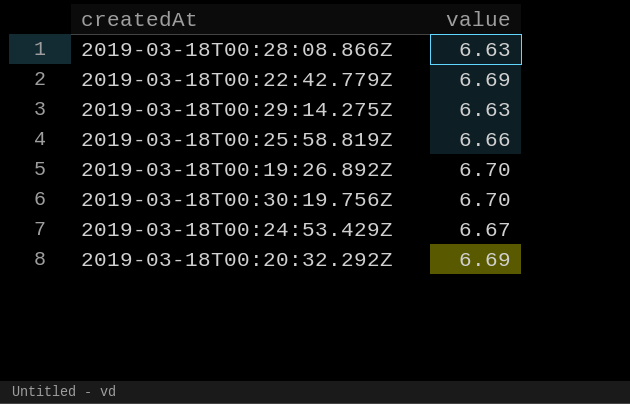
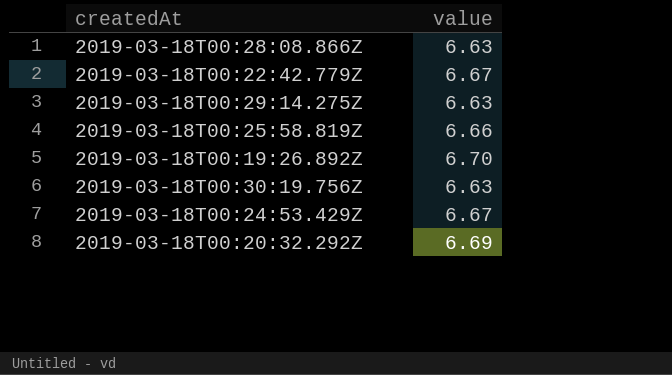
2019-03-18T00:22:42.779Z | value: 6.69 -> 6.67
2019-03-18T00:30:19.756Z | value: 6.70 -> 6.63

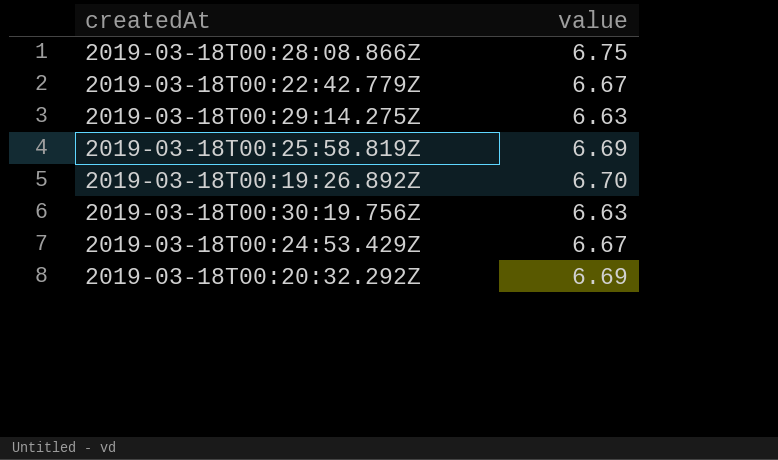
2019-03-18T00:28:08.866Z | value: 6.63 -> 6.75
2019-03-18T00:25:58.819Z | value: 6.66 -> 6.69

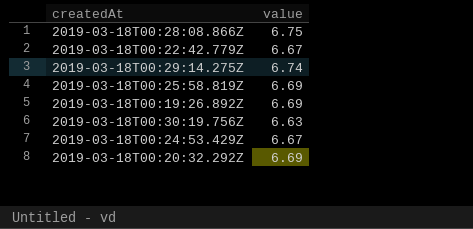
2019-03-18T00:29:14.275Z | value: 6.63 -> 6.74
2019-03-18T00:19:26.892Z | value: 6.70 -> 6.69

